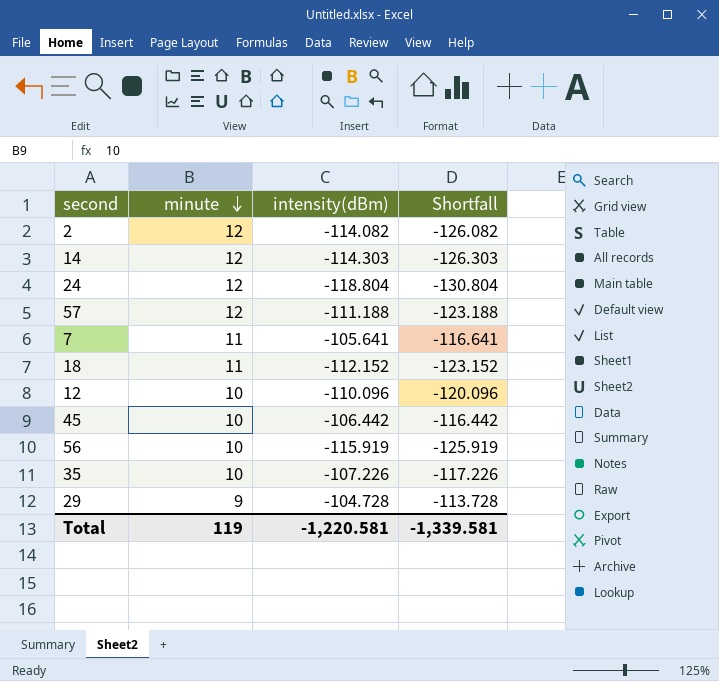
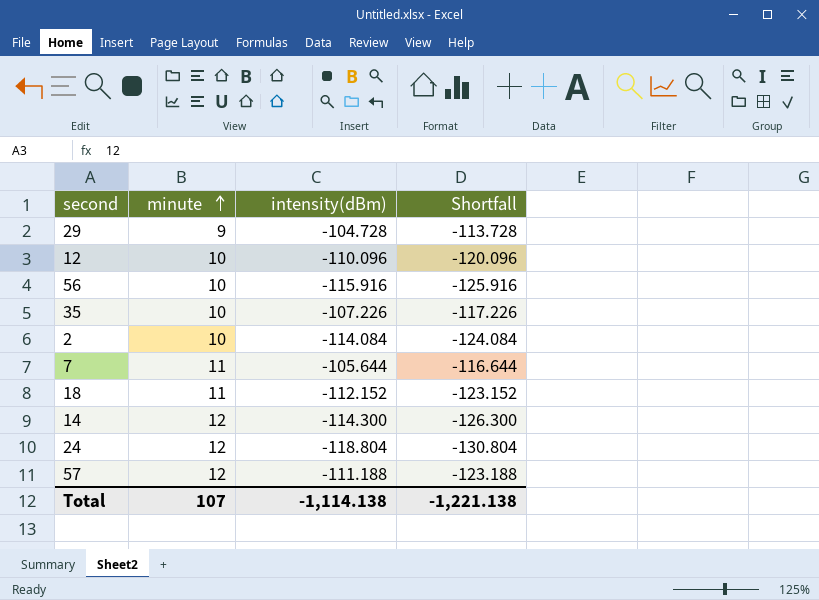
row order: minute descending -> minute ascending
row 45: 10 | -106.442 | -116.442 -> none
56 | intensity(dBm): -115.919 -> -115.916
56 | Shortfall: -125.919 -> -125.916
2 | minute: 12 -> 10
2 | intensity(dBm): -114.082 -> -114.084
2 | Shortfall: -126.082 -> -124.084
7 | intensity(dBm): -105.641 -> -105.644
7 | Shortfall: -116.641 -> -116.644
14 | intensity(dBm): -114.303 -> -114.300
14 | Shortfall: -126.303 -> -126.300
Total | minute: 119 -> 107
Total | intensity(dBm): -1,220.581 -> -1,114.138
Total | Shortfall: -1,339.581 -> -1,221.138

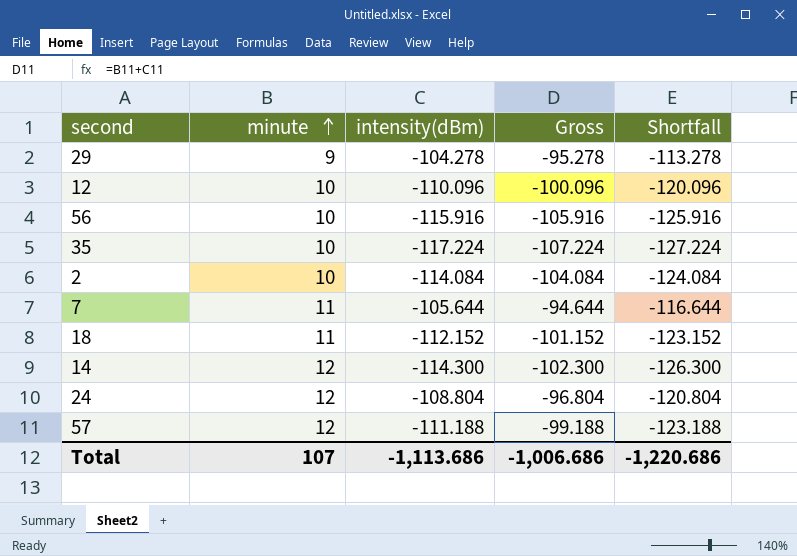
column Gross | formula: none -> [minute] + [intensity(dBm)]
29 | intensity(dBm): -104.728 -> -104.278
29 | Shortfall: -113.728 -> -113.278
35 | intensity(dBm): -107.226 -> -117.224
35 | Shortfall: -117.226 -> -127.224
24 | intensity(dBm): -118.804 -> -108.804
24 | Shortfall: -130.804 -> -120.804
Total | intensity(dBm): -1,114.138 -> -1,113.686
Total | Shortfall: -1,221.138 -> -1,220.686

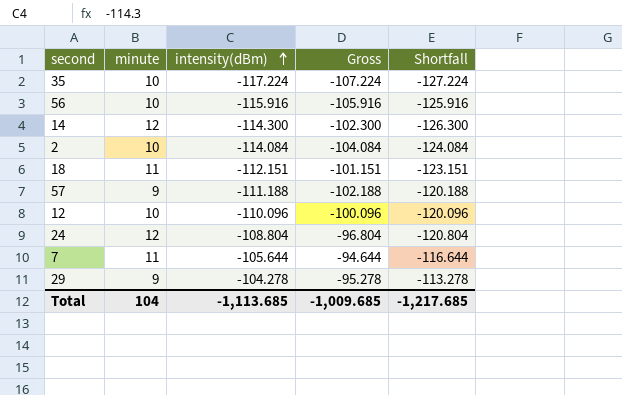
row order: minute ascending -> intensity(dBm) ascending
18 | intensity(dBm): -112.152 -> -112.151
18 | Gross: -101.152 -> -101.151
18 | Shortfall: -123.152 -> -123.151
57 | minute: 12 -> 9
57 | Gross: -99.188 -> -102.188
57 | Shortfall: -123.188 -> -120.188
Total | minute: 107 -> 104
Total | intensity(dBm): -1,113.686 -> -1,113.685
Total | Gross: -1,006.686 -> -1,009.685
Total | Shortfall: -1,220.686 -> -1,217.685

